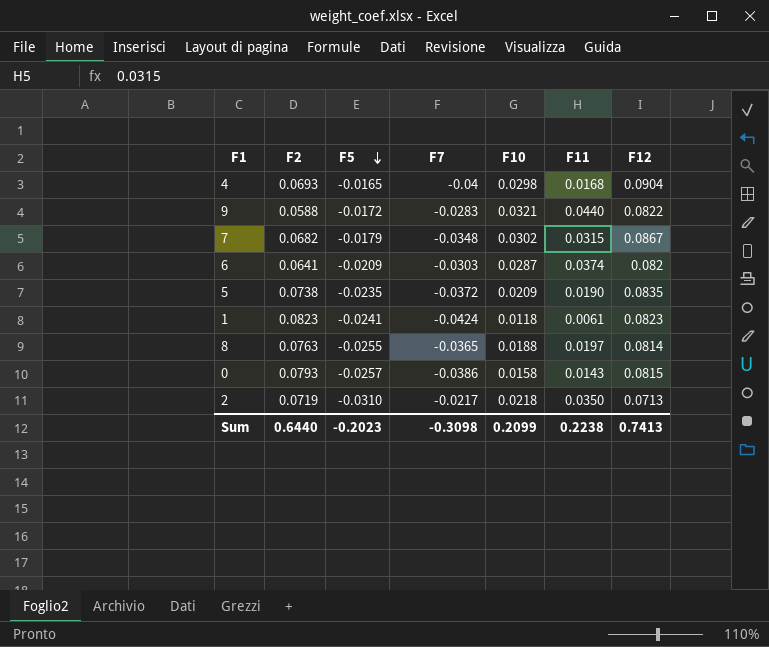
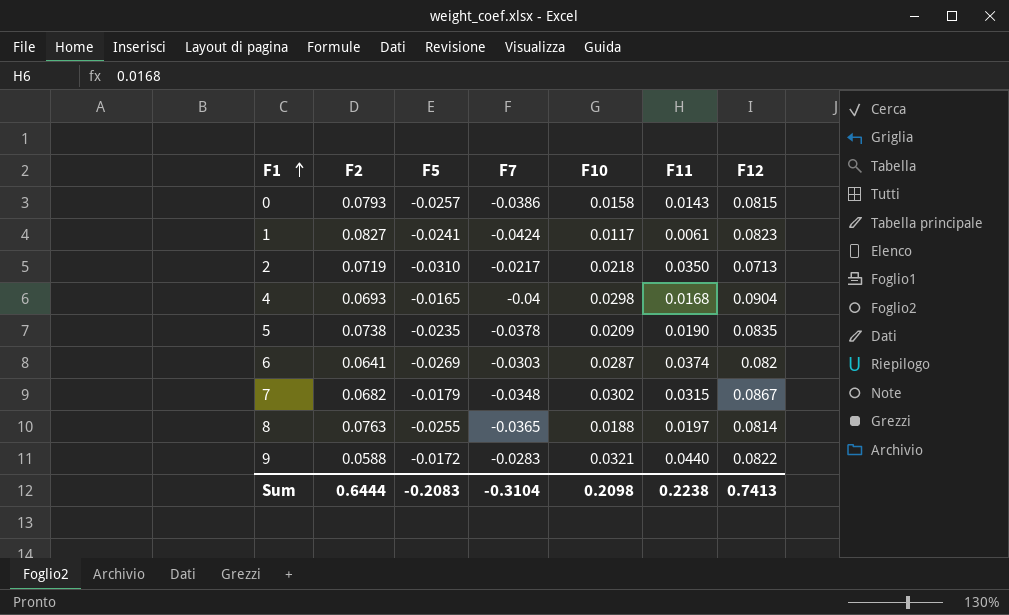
row order: F5 descending -> F1 ascending
1 | F2: 0.0823 -> 0.0827
1 | F10: 0.0118 -> 0.0117
5 | F7: -0.0372 -> -0.0378
6 | F5: -0.0209 -> -0.0269
Sum | F2: 0.6440 -> 0.6444
Sum | F5: -0.2023 -> -0.2083
Sum | F7: -0.3098 -> -0.3104
Sum | F10: 0.2099 -> 0.2098

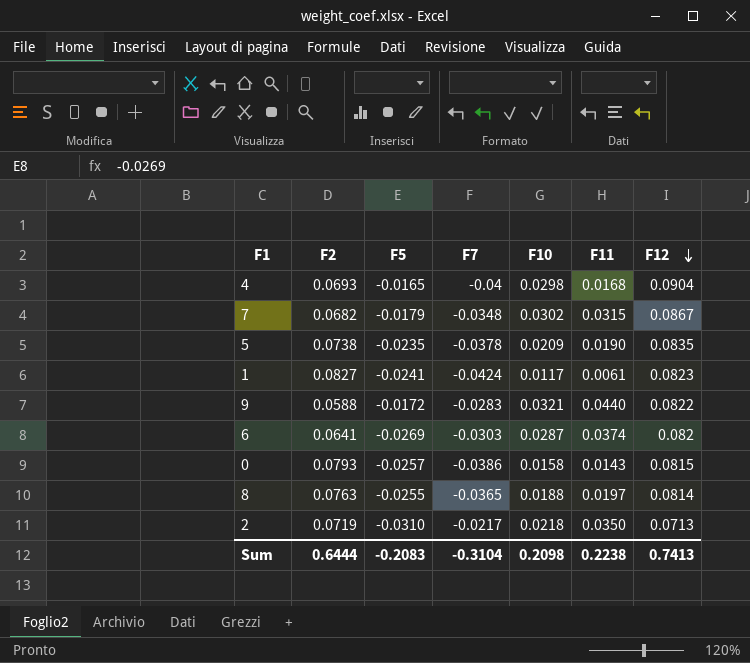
row order: F1 ascending -> F12 descending

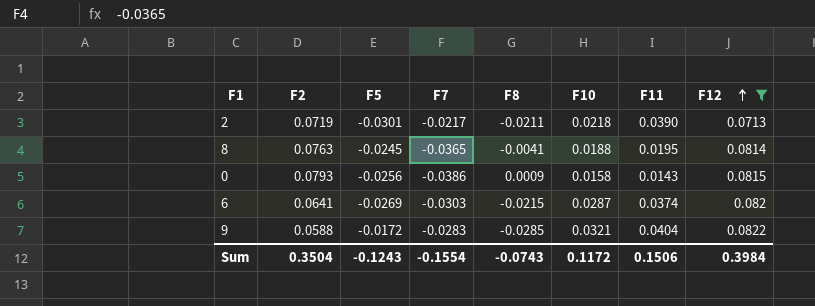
filter: none -> F12 <= 0.0822
row order: F12 descending -> F12 ascending
column F8 | position: none -> 5
2 | F5: -0.0310 -> -0.0301
2 | F11: 0.0350 -> 0.0390
8 | F5: -0.0255 -> -0.0245
8 | F11: 0.0197 -> 0.0195
0 | F5: -0.0257 -> -0.0256
9 | F11: 0.0440 -> 0.0404
Sum | F2: 0.6444 -> 0.3504
Sum | F5: -0.2083 -> -0.1243
Sum | F7: -0.3104 -> -0.1554
Sum | F10: 0.2098 -> 0.1172
Sum | F11: 0.2238 -> 0.1506
Sum | F12: 0.7413 -> 0.3984

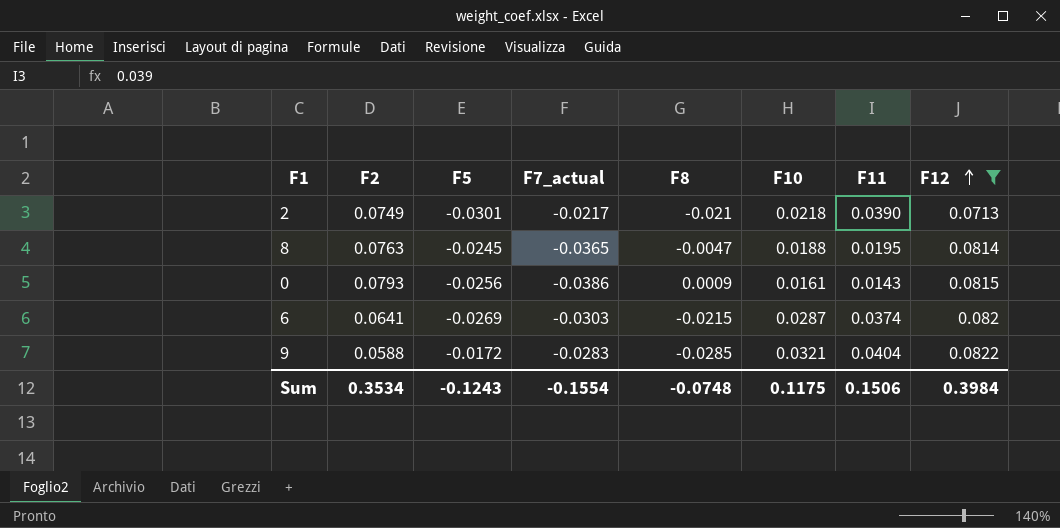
column name: F7 -> F7_actual
2 | F2: 0.0719 -> 0.0749
2 | F8: -0.0211 -> -0.021
8 | F8: -0.0041 -> -0.0047
0 | F10: 0.0158 -> 0.0161
Sum | F2: 0.3504 -> 0.3534
Sum | F8: -0.0743 -> -0.0748
Sum | F10: 0.1172 -> 0.1175

